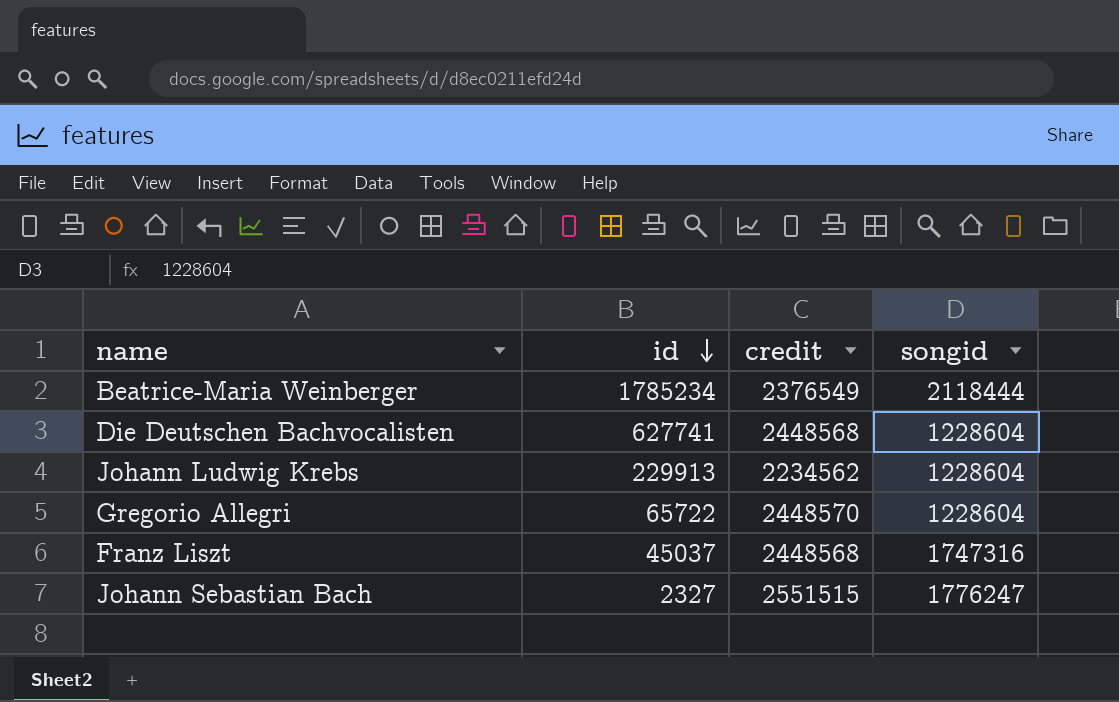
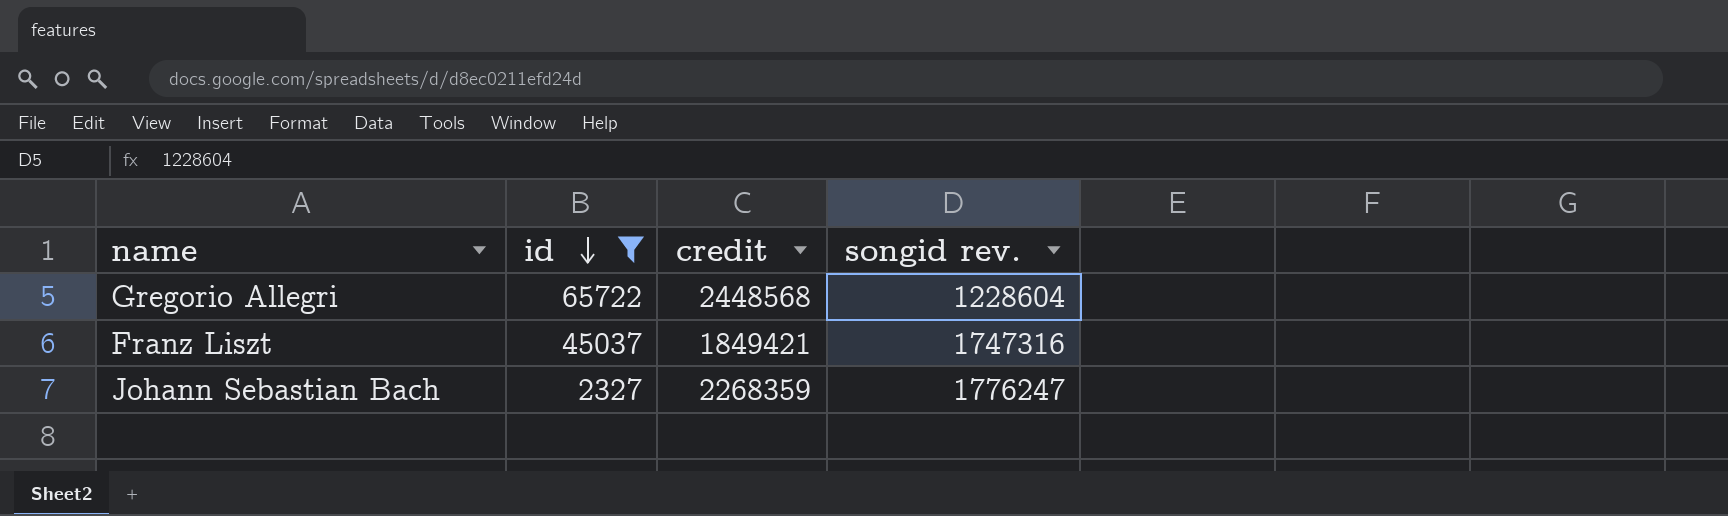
filter: none -> id <= 65722
column name: songid -> songid rev.
Gregorio Allegri | credit: 2448570 -> 2448568
Franz Liszt | credit: 2448568 -> 1849421
Johann Sebastian Bach | credit: 2551515 -> 2268359

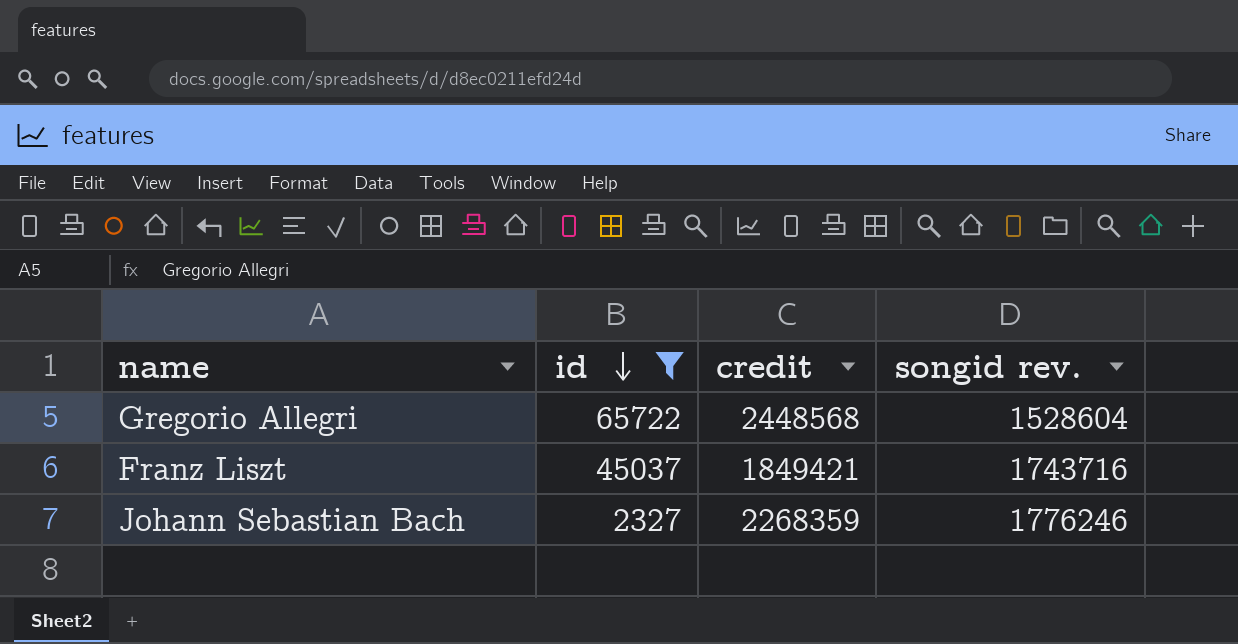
Gregorio Allegri | songid rev.: 1228604 -> 1528604
Franz Liszt | songid rev.: 1747316 -> 1743716
Johann Sebastian Bach | songid rev.: 1776247 -> 1776246

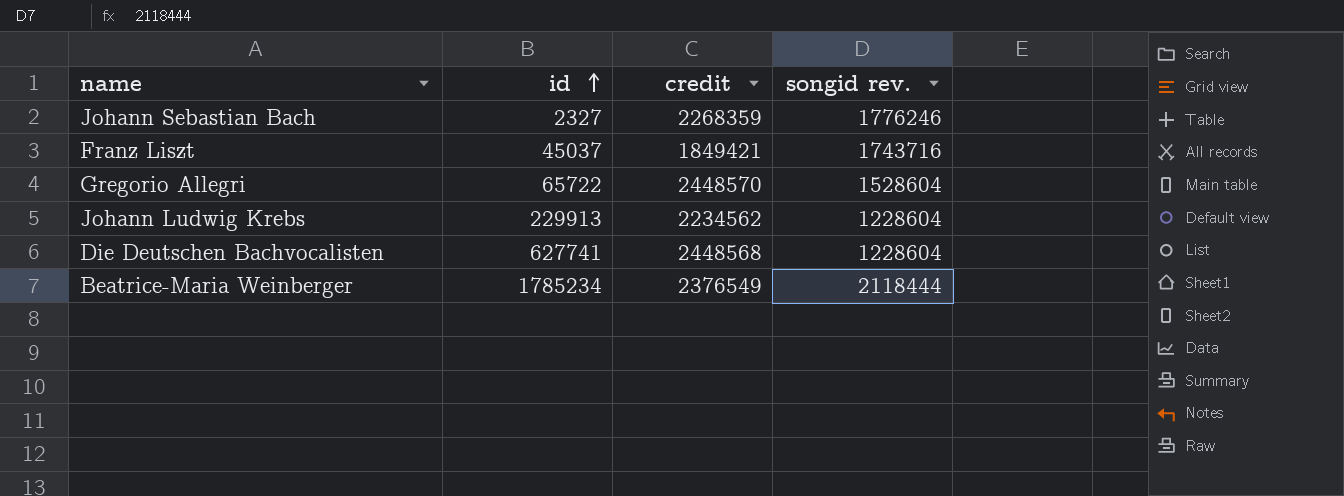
filter: id <= 65722 -> none
row order: id descending -> id ascending
Gregorio Allegri | credit: 2448568 -> 2448570

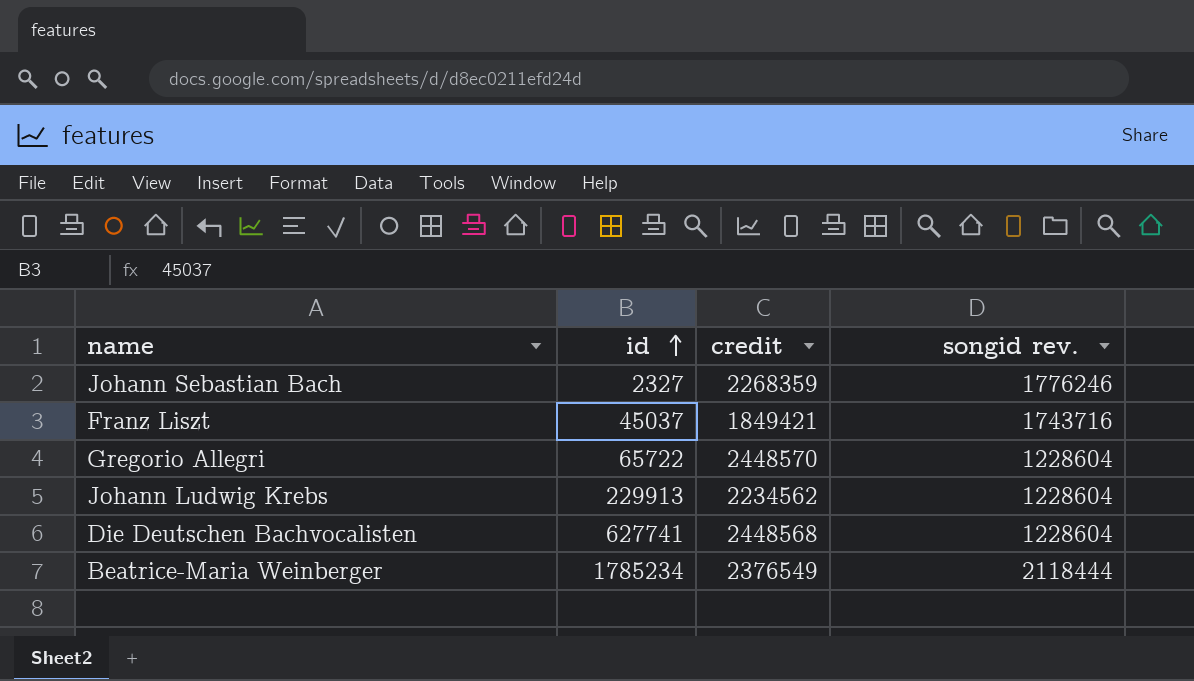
Gregorio Allegri | songid rev.: 1528604 -> 1228604

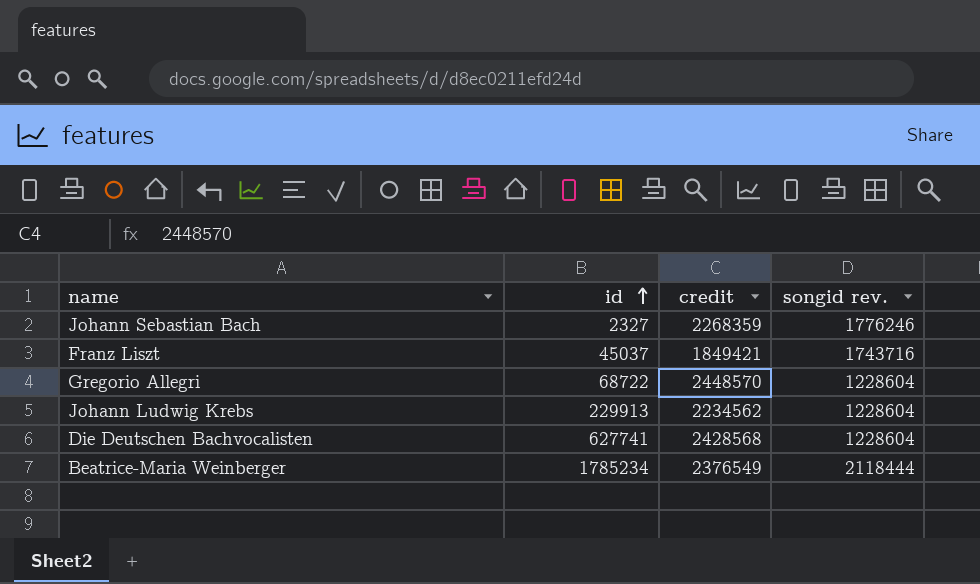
Gregorio Allegri | id: 65722 -> 68722
Die Deutschen Bachvocalisten | credit: 2448568 -> 2428568

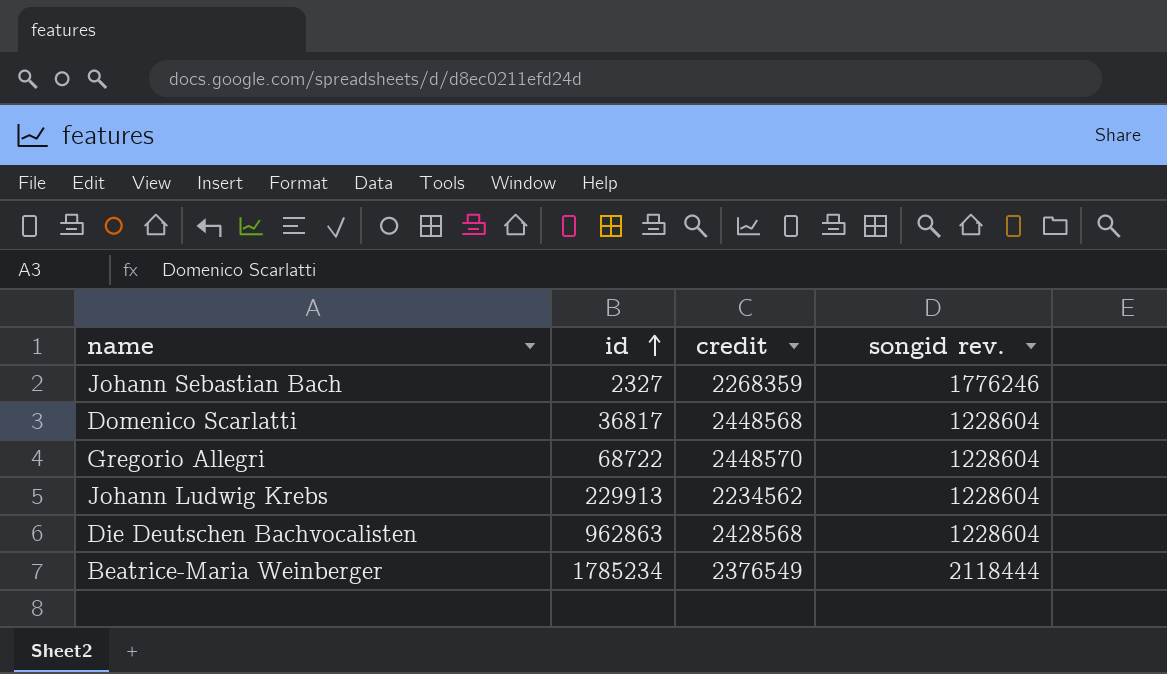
row Franz Liszt: 45037 | 1849421 | 1743716 -> none
row Domenico Scarlatti: none -> 36817 | 2448568 | 1228604
Die Deutschen Bachvocalisten | id: 627741 -> 962863

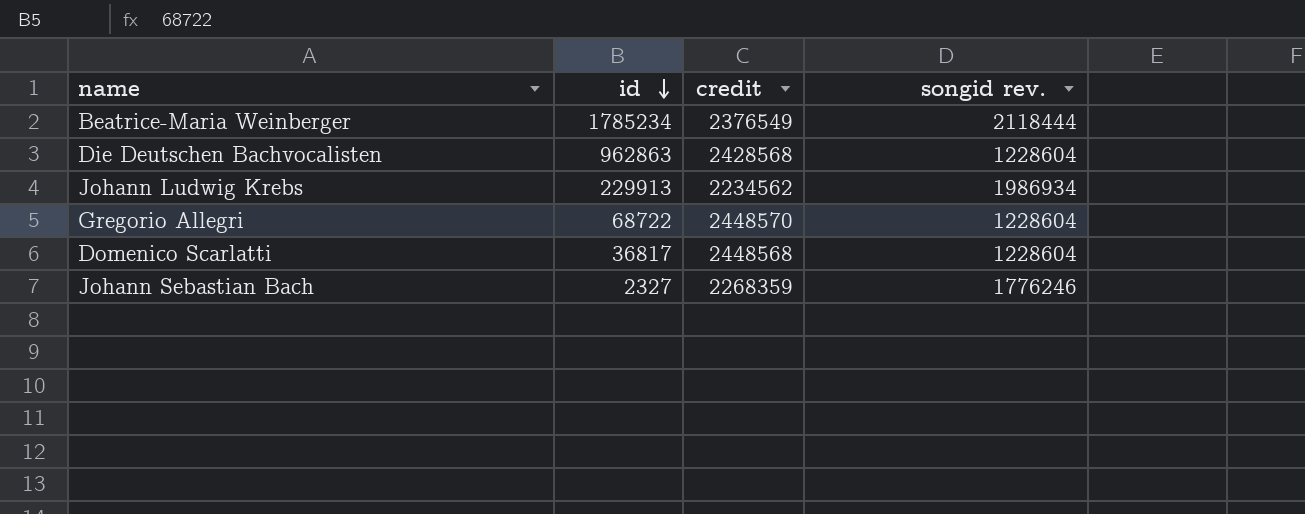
row order: id ascending -> id descending
Johann Ludwig Krebs | songid rev.: 1228604 -> 1986934

